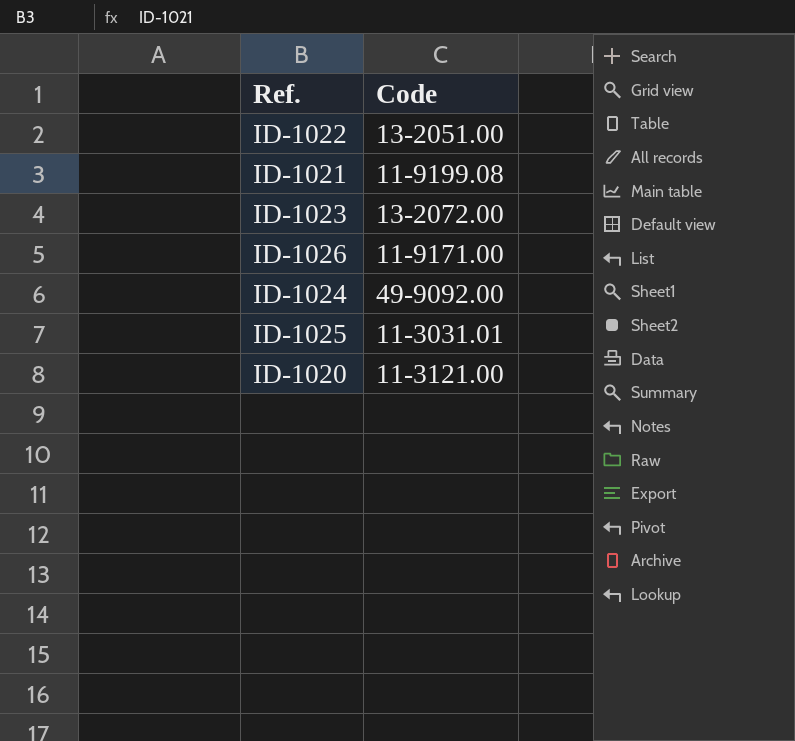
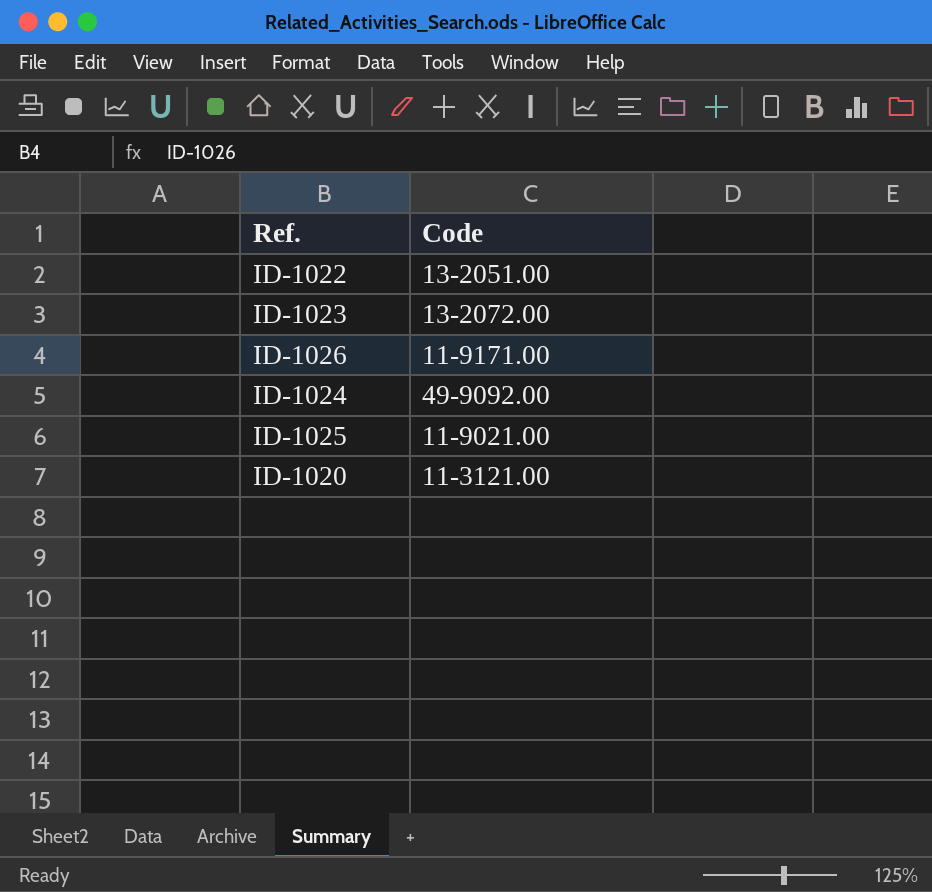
row ID-1021: 11-9199.08 -> none
ID-1025 | Code: 11-3031.01 -> 11-9021.00

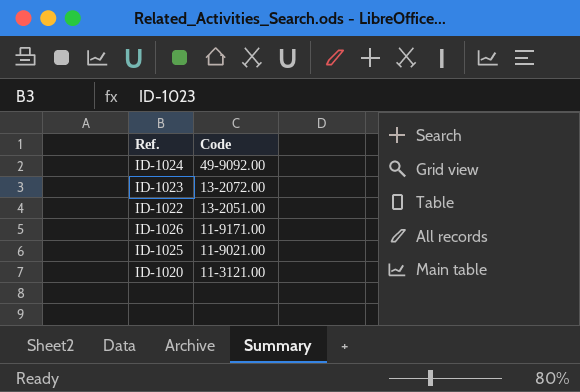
row order: none -> Code descending

